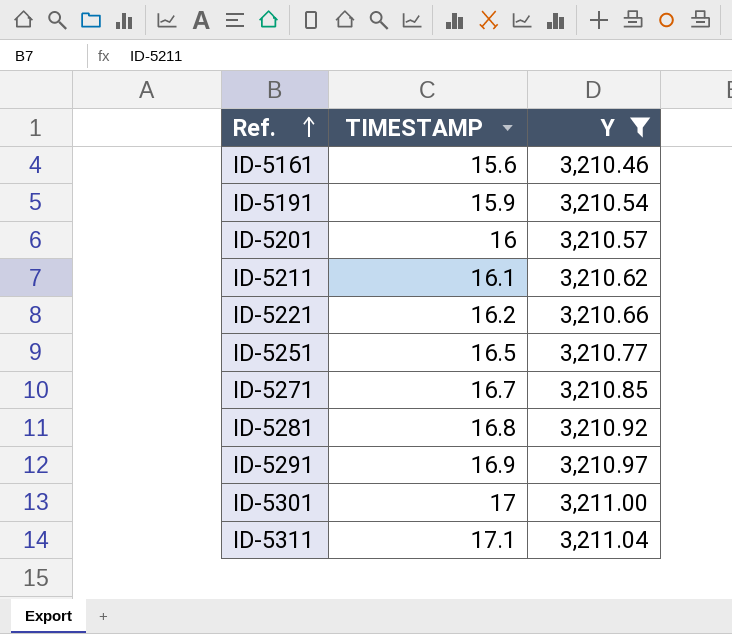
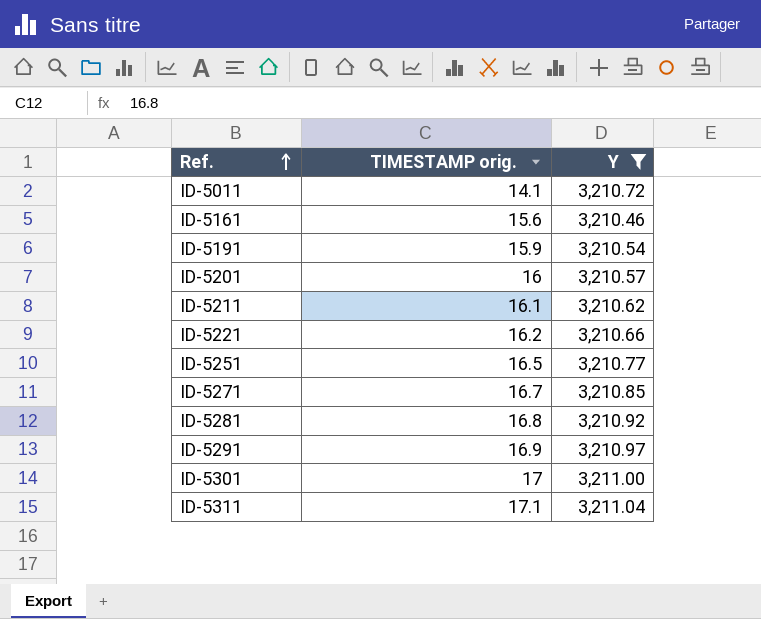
column name: TIMESTAMP -> TIMESTAMP orig.
row ID-5011: none -> 14.1 | 3,210.72

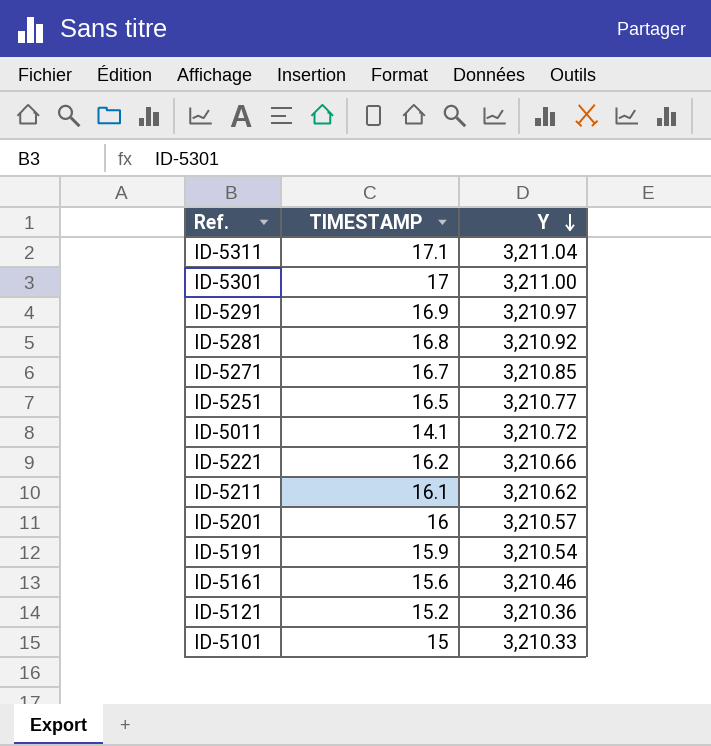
filter: Y >= 3,210.46 -> none
row order: Ref. ascending -> Y descending
column name: TIMESTAMP orig. -> TIMESTAMP

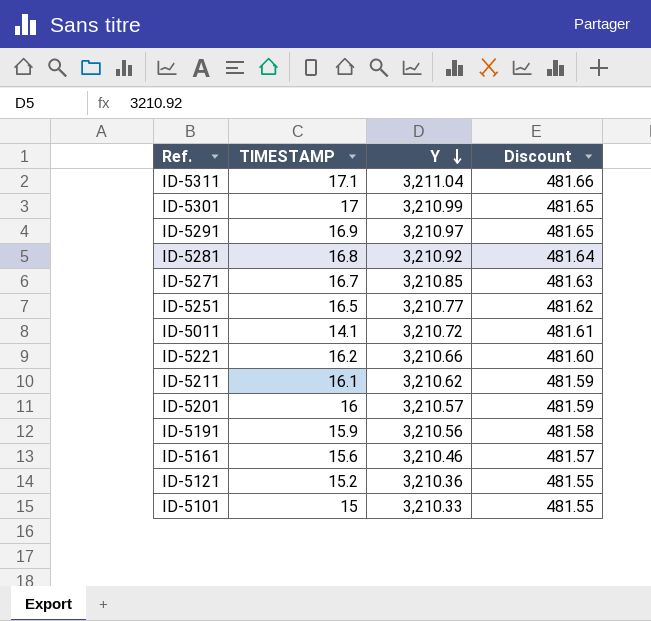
column Discount | formula: none -> [Y] * 0.15
ID-5301 | Y: 3,211.00 -> 3,210.99
ID-5191 | Y: 3,210.54 -> 3,210.56

